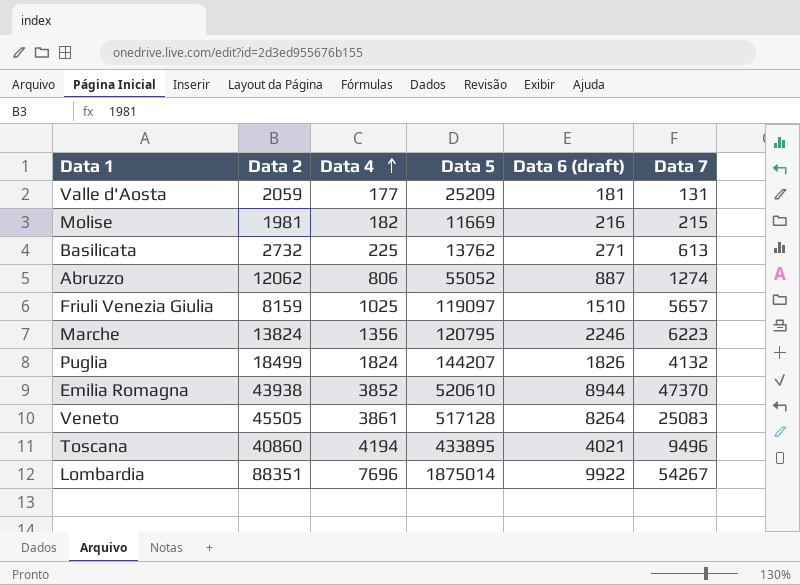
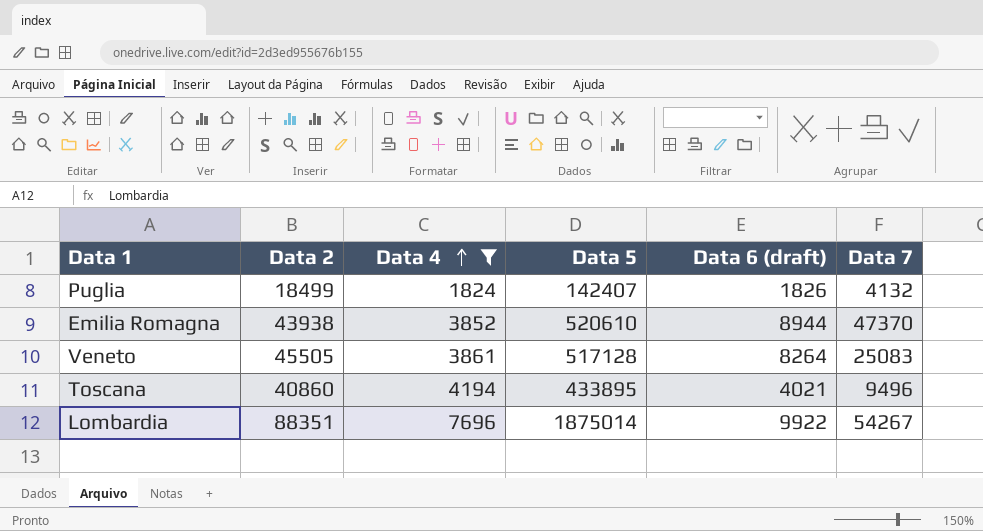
filter: none -> Data 4 >= 1824
Puglia | Data 5: 144207 -> 142407

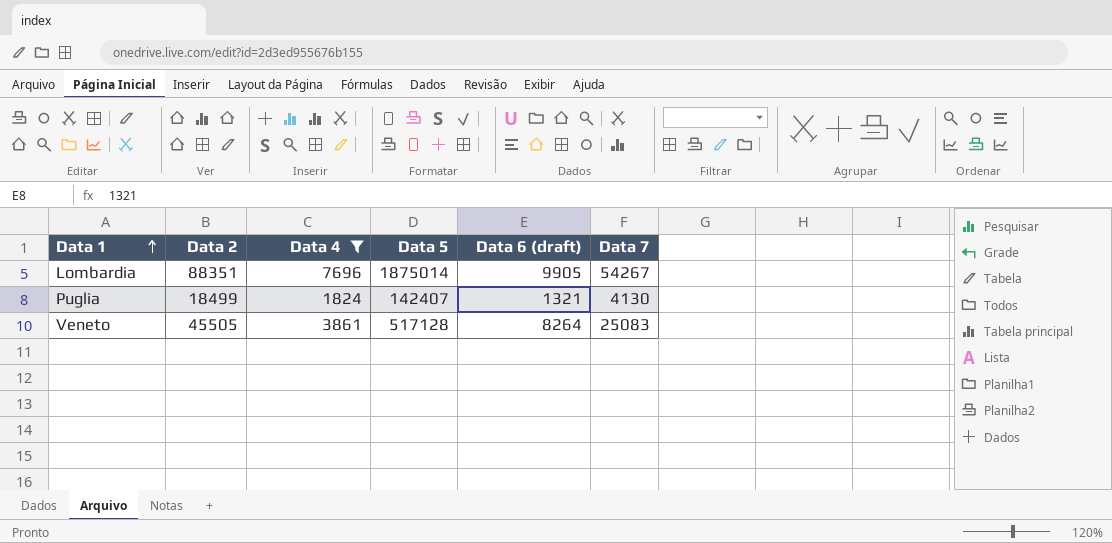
row order: Data 4 ascending -> Data 1 ascending
row Emilia Romagna: 43938 | 3852 | 520610 | 8944 | 47370 -> none
row Toscana: 40860 | 4194 | 433895 | 4021 | 9496 -> none
Lombardia | Data 6 (draft): 9922 -> 9905
Puglia | Data 6 (draft): 1826 -> 1321
Puglia | Data 7: 4132 -> 4130

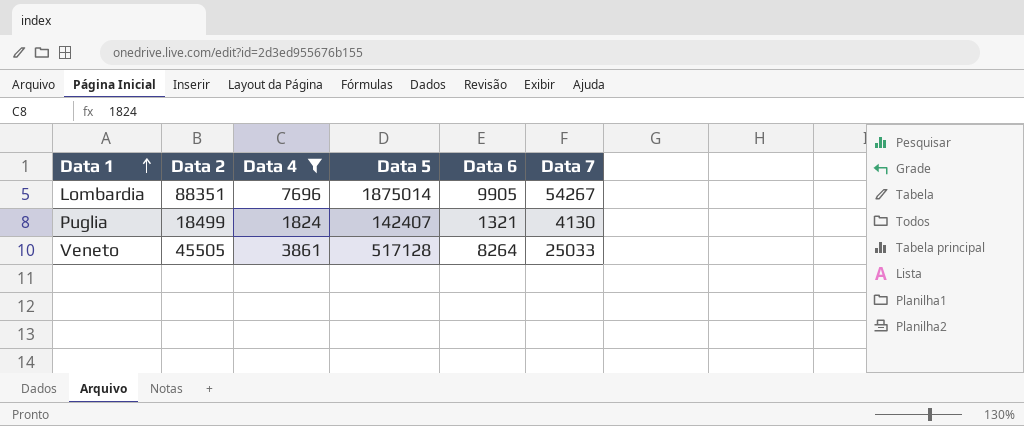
column name: Data 6 (draft) -> Data 6
Veneto | Data 7: 25083 -> 25033

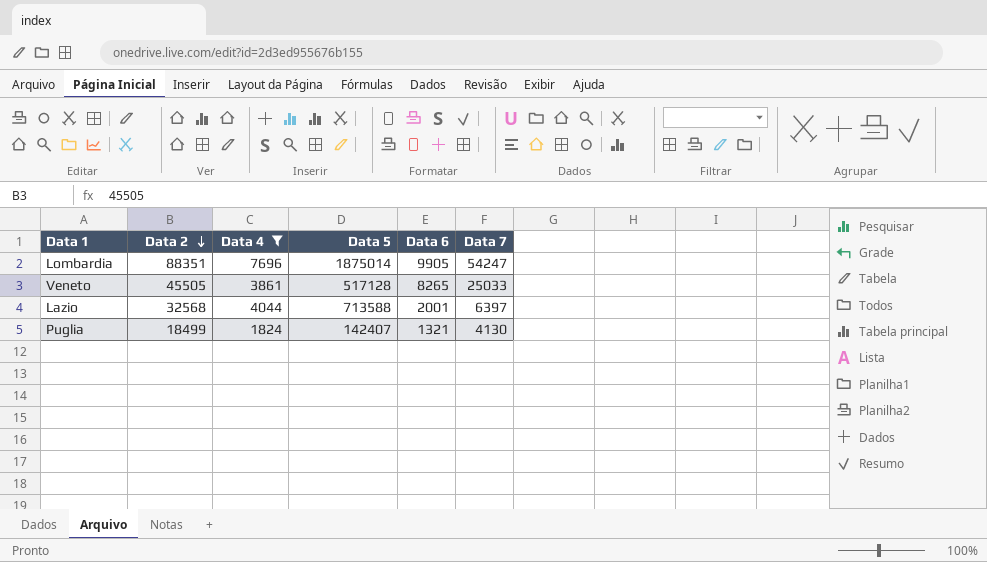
row order: Data 1 ascending -> Data 2 descending
Lombardia | Data 7: 54267 -> 54247
Veneto | Data 6: 8264 -> 8265
row Lazio: none -> 32568 | 4044 | 713588 | 2001 | 6397

